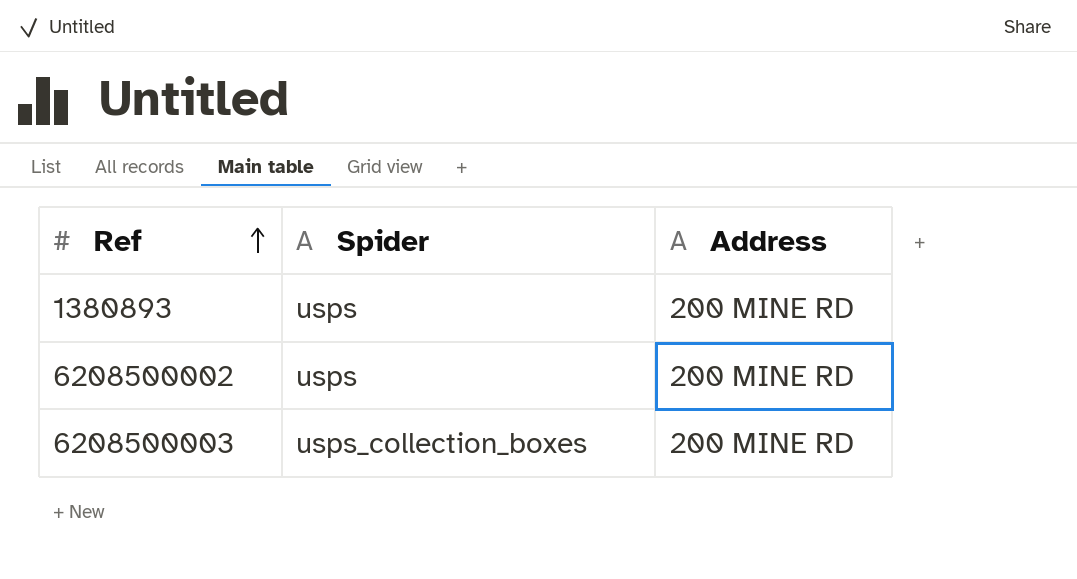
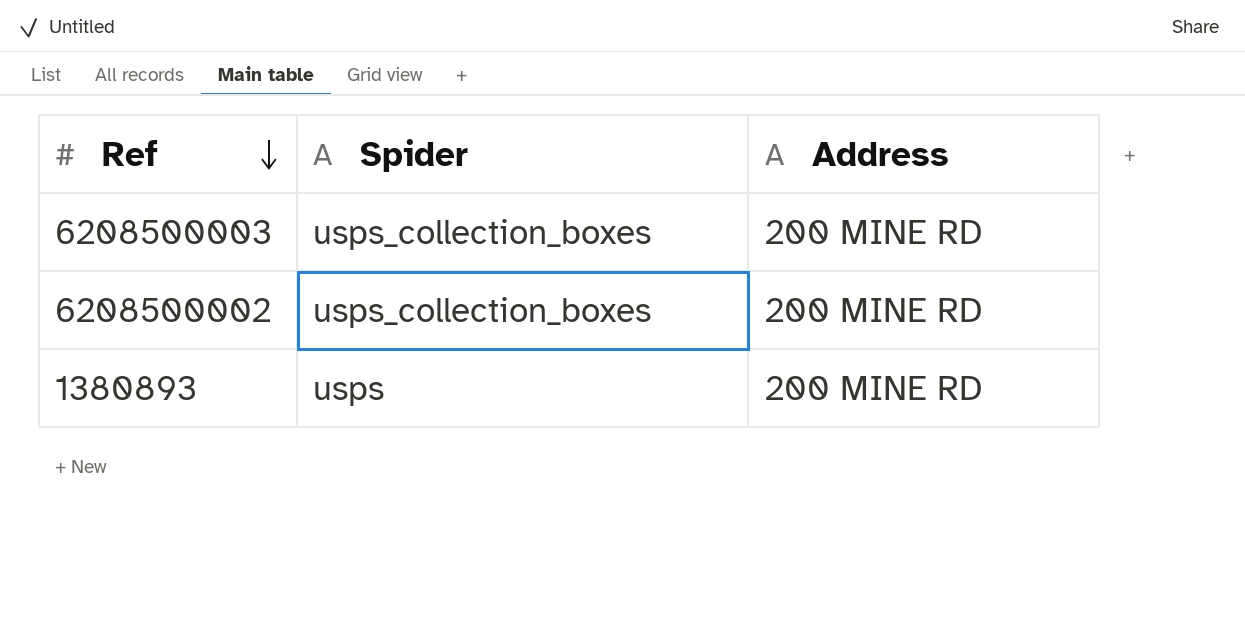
row order: Ref ascending -> Ref descending
6208500002 | Spider: usps -> usps_collection_boxes

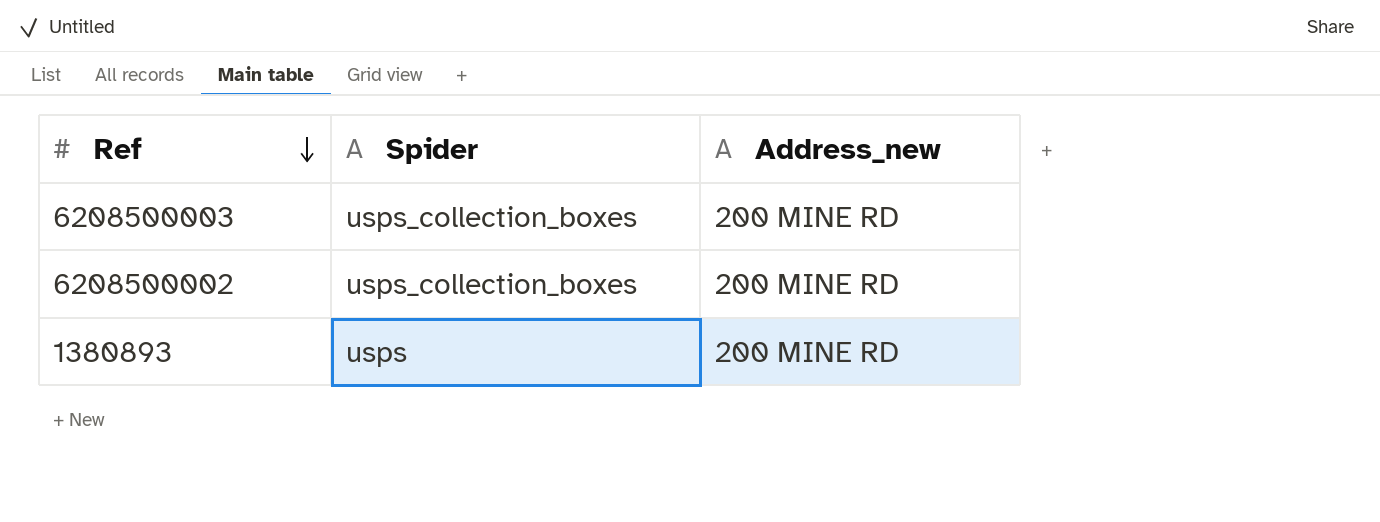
column name: Address -> Address_new

